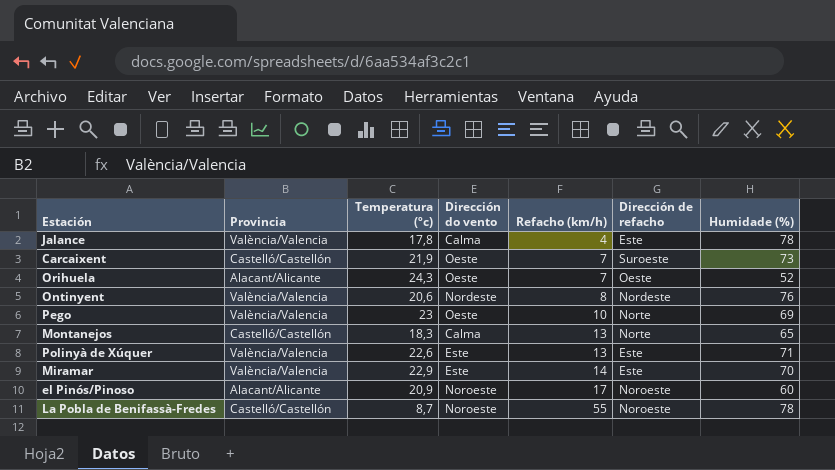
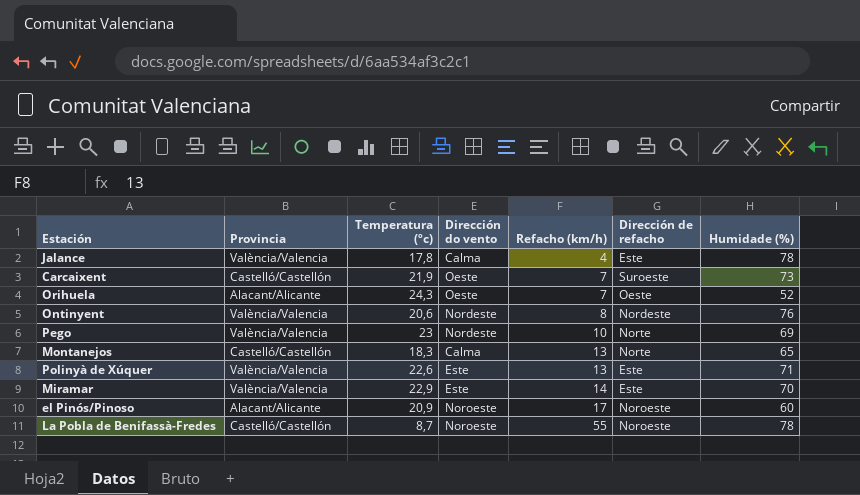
Pego | Dirección do vento: Oeste -> Nordeste

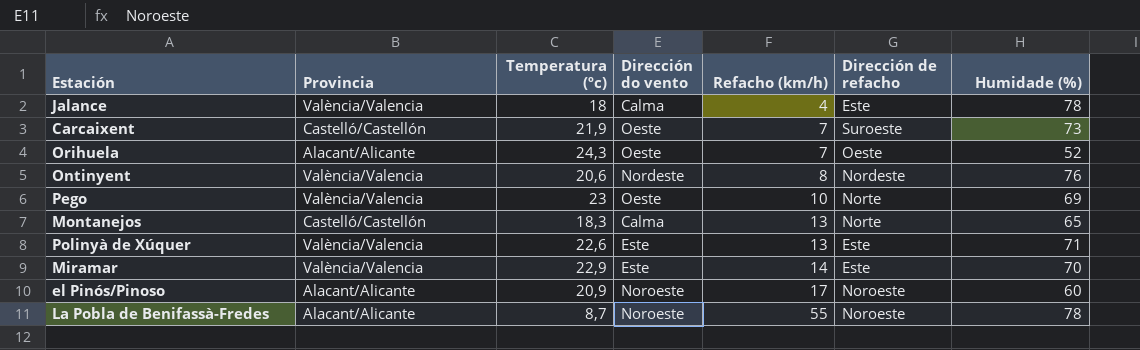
Jalance | Temperatura (ºc): 17,8 -> 18
Pego | Dirección do vento: Nordeste -> Oeste
La Pobla de Benifassà-Fredes | Provincia: Castelló/Castellón -> Alacant/Alicante

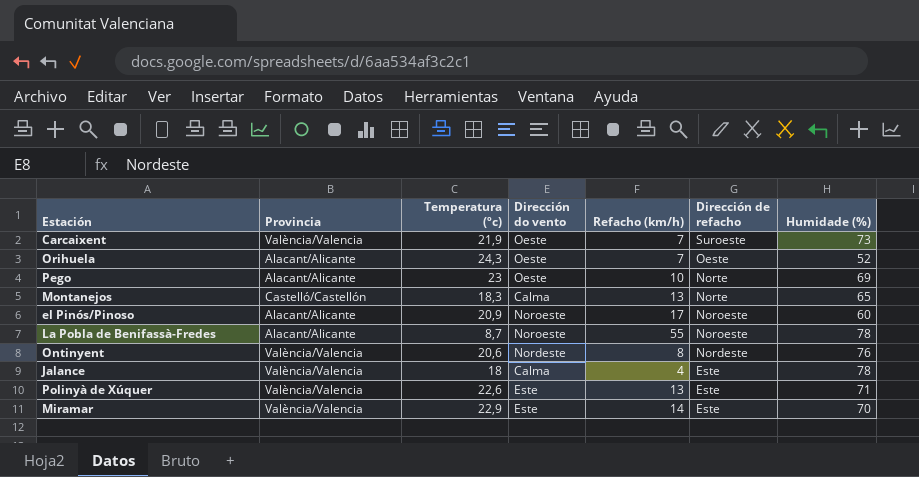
row order: Refacho (km/h) ascending -> Dirección de refacho descending
Carcaixent | Provincia: Castelló/Castellón -> València/Valencia
Pego | Provincia: València/Valencia -> Alacant/Alicante

